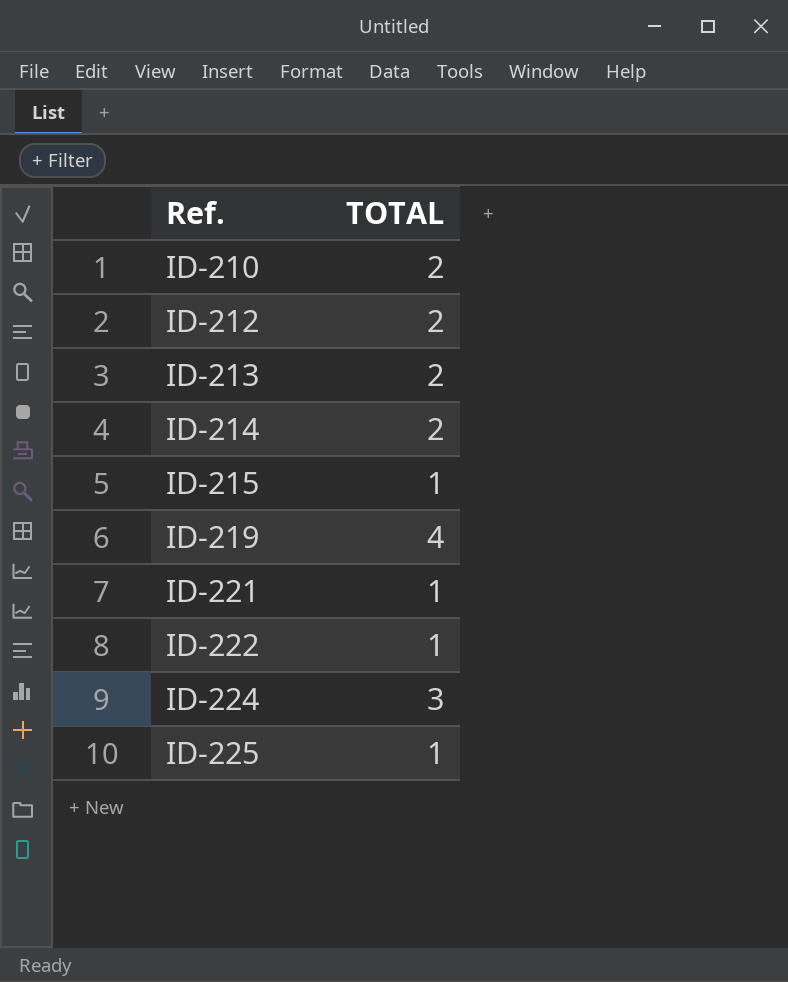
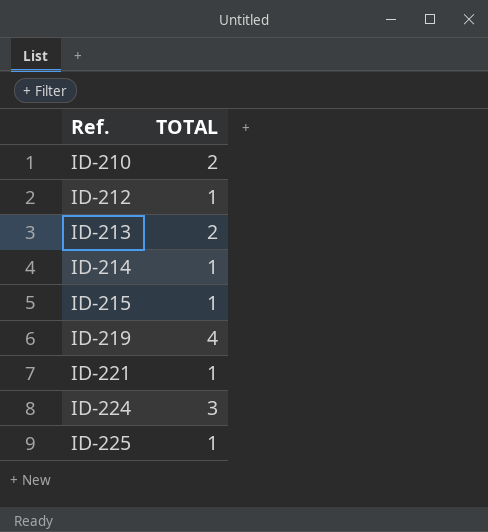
row ID-222: 1 -> none
ID-212 | TOTAL: 2 -> 1
ID-214 | TOTAL: 2 -> 1

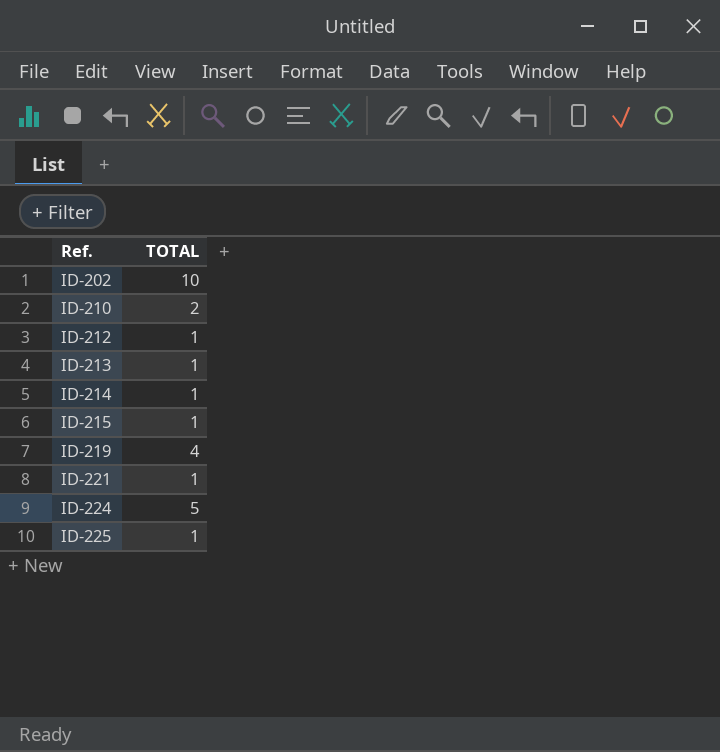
row ID-202: none -> 10
ID-213 | TOTAL: 2 -> 1
ID-224 | TOTAL: 3 -> 5

